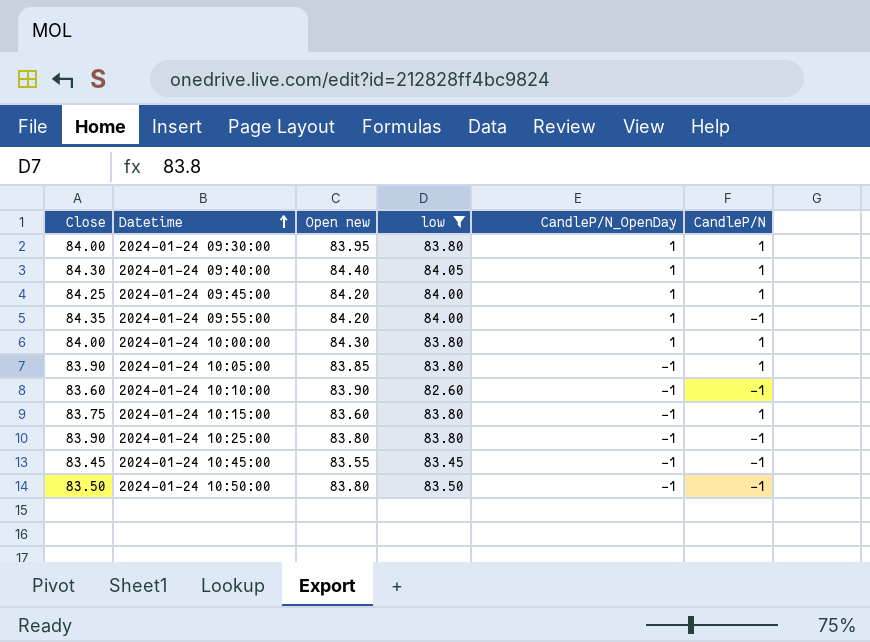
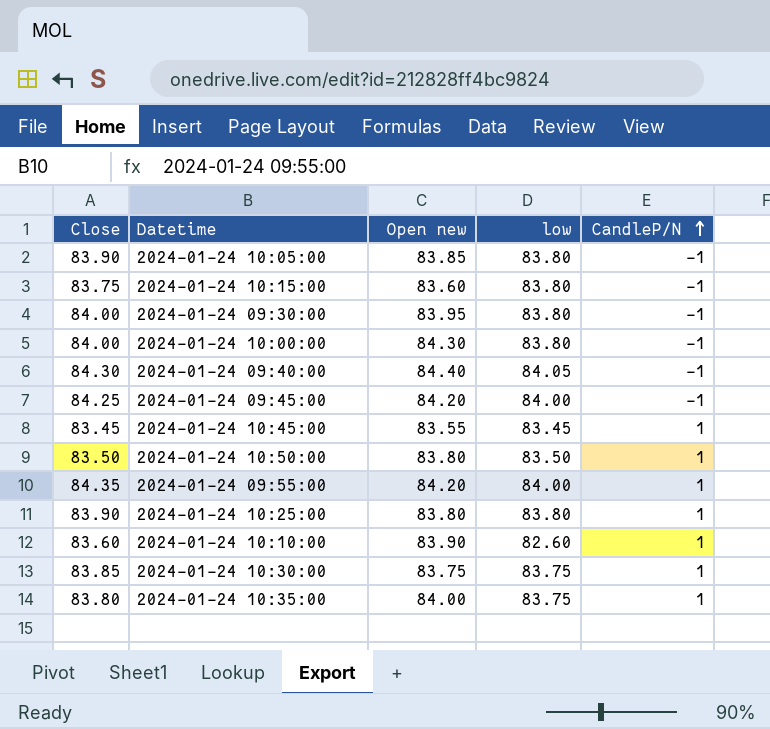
filter: low != 83.75 -> none
row order: Datetime ascending -> CandleP/N ascending
column CandleP/N_OpenDay | position: 5 -> none
2024-01-24 10:05:00 | CandleP/N: 1 -> -1
2024-01-24 10:15:00 | CandleP/N: 1 -> -1
2024-01-24 09:30:00 | CandleP/N: 1 -> -1
2024-01-24 10:00:00 | CandleP/N: 1 -> -1
2024-01-24 09:40:00 | CandleP/N: 1 -> -1
2024-01-24 09:45:00 | CandleP/N: 1 -> -1
2024-01-24 10:45:00 | CandleP/N: -1 -> 1
2024-01-24 10:50:00 | CandleP/N: -1 -> 1
2024-01-24 09:55:00 | CandleP/N: -1 -> 1
2024-01-24 10:25:00 | CandleP/N: -1 -> 1
2024-01-24 10:10:00 | CandleP/N: -1 -> 1

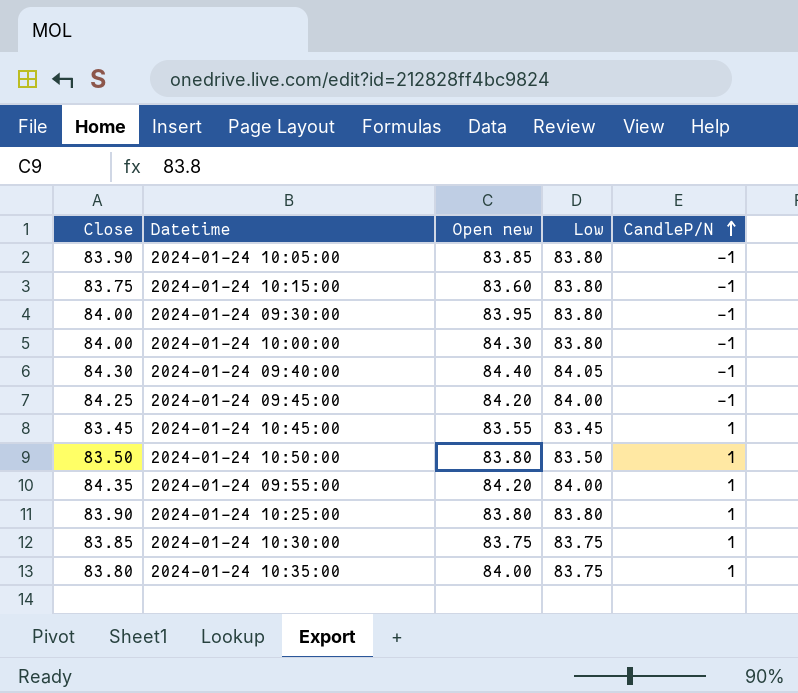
column name: low -> Low
row 2024-01-24 10:10:00: 83.60 | 83.90 | 82.60 | 1 -> none

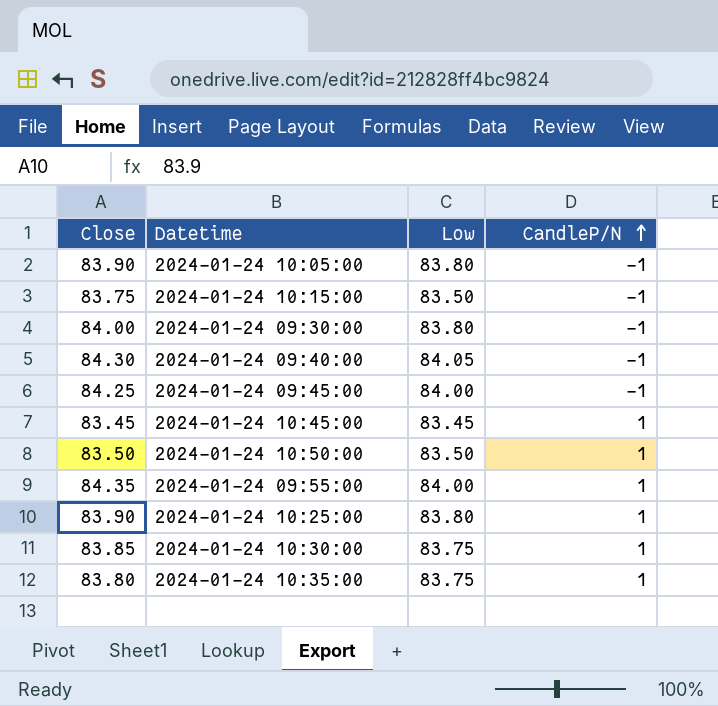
column Open new | position: 3 -> none
row 2024-01-24 10:00:00: 84.00 | 84.30 | 83.80 | -1 -> none
2024-01-24 10:15:00 | Low: 83.80 -> 83.50

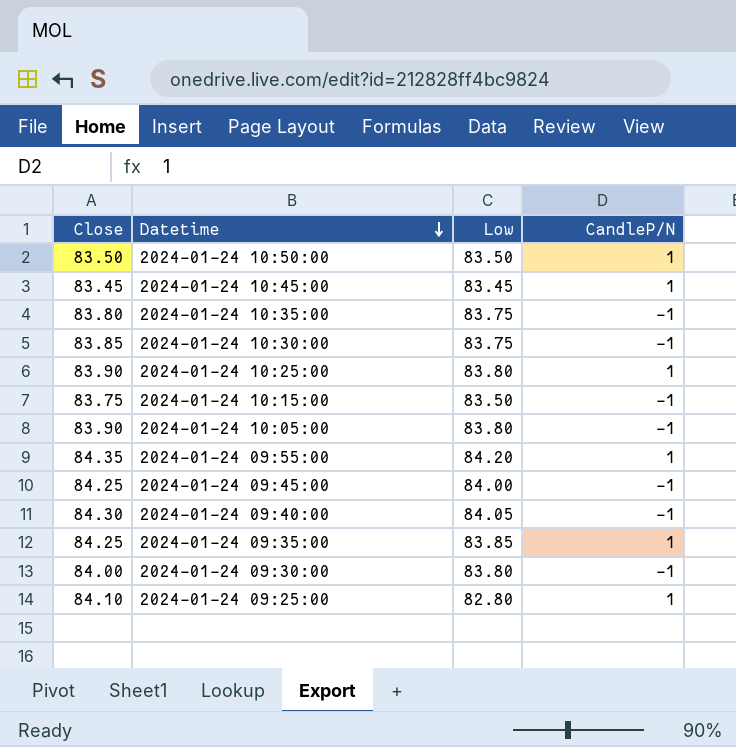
row order: CandleP/N ascending -> Datetime descending
2024-01-24 10:35:00 | CandleP/N: 1 -> -1
2024-01-24 10:30:00 | CandleP/N: 1 -> -1
2024-01-24 09:55:00 | Low: 84.00 -> 84.20
row 2024-01-24 09:35:00: none -> 84.25 | 83.85 | 1
row 2024-01-24 09:25:00: none -> 84.10 | 82.80 | 1

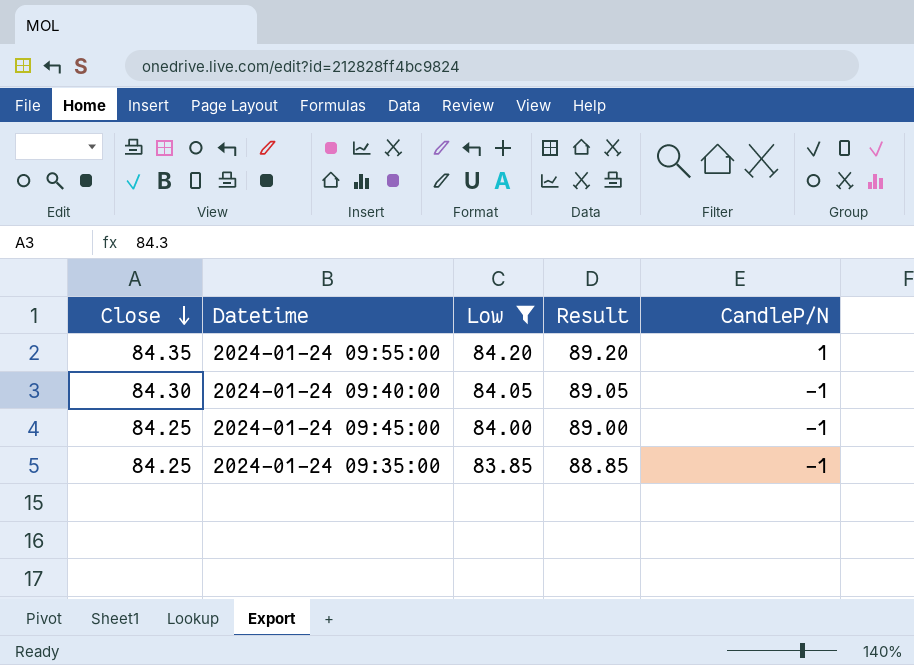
filter: none -> Low >= 83.85
row order: Datetime descending -> Close descending
column Result | formula: none -> [Low] + 5
2024-01-24 09:35:00 | CandleP/N: 1 -> -1

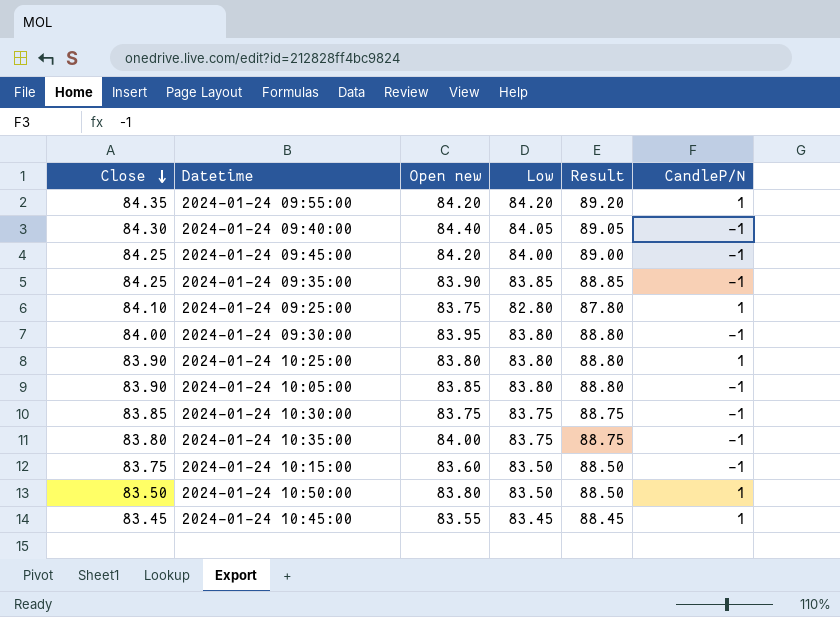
filter: Low >= 83.85 -> none
column Open new | position: none -> 3

